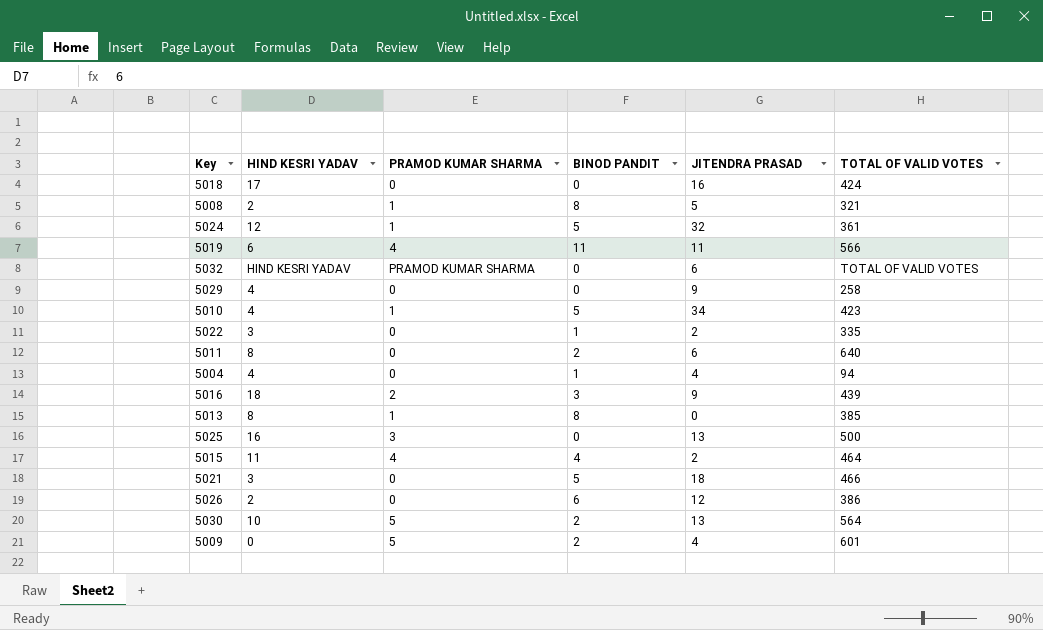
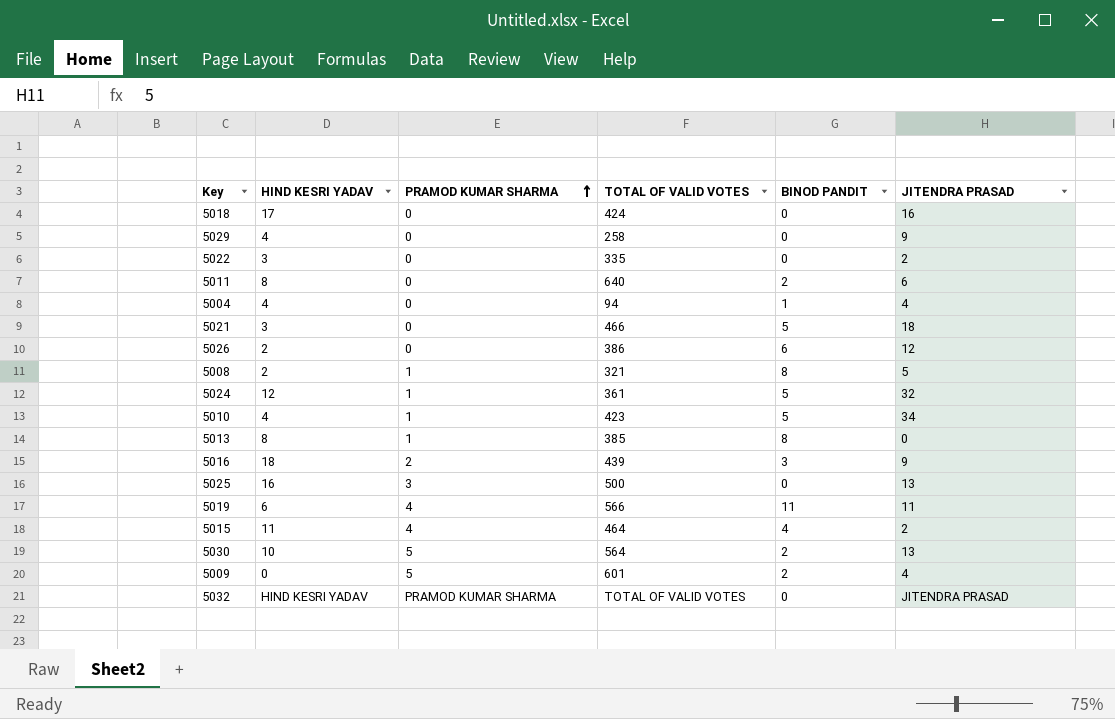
row order: none -> PRAMOD KUMAR SHARMA ascending
column TOTAL OF VALID VOTES | position: 6 -> 4
5022 | BINOD PANDIT: 1 -> 0
5032 | JITENDRA PRASAD: 6 -> JITENDRA PRASAD

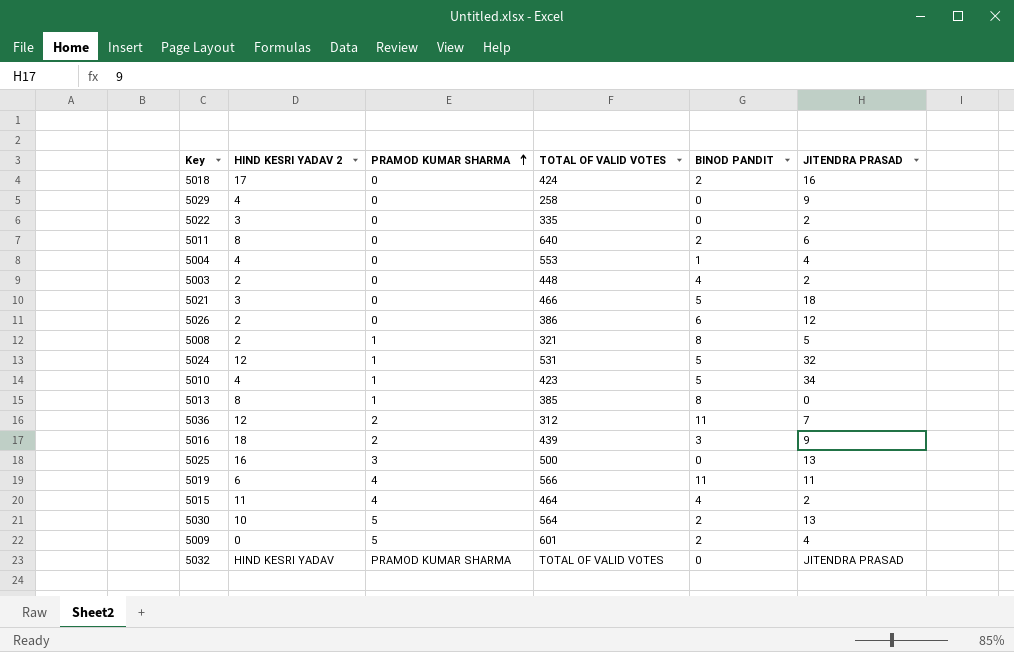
column name: HIND KESRI YADAV -> HIND KESRI YADAV 2
5018 | BINOD PANDIT: 0 -> 2
5004 | TOTAL OF VALID VOTES: 94 -> 553
row 5003: none -> 2 | 0 | 448 | 4 | 2
5024 | TOTAL OF VALID VOTES: 361 -> 531
row 5036: none -> 12 | 2 | 312 | 11 | 7

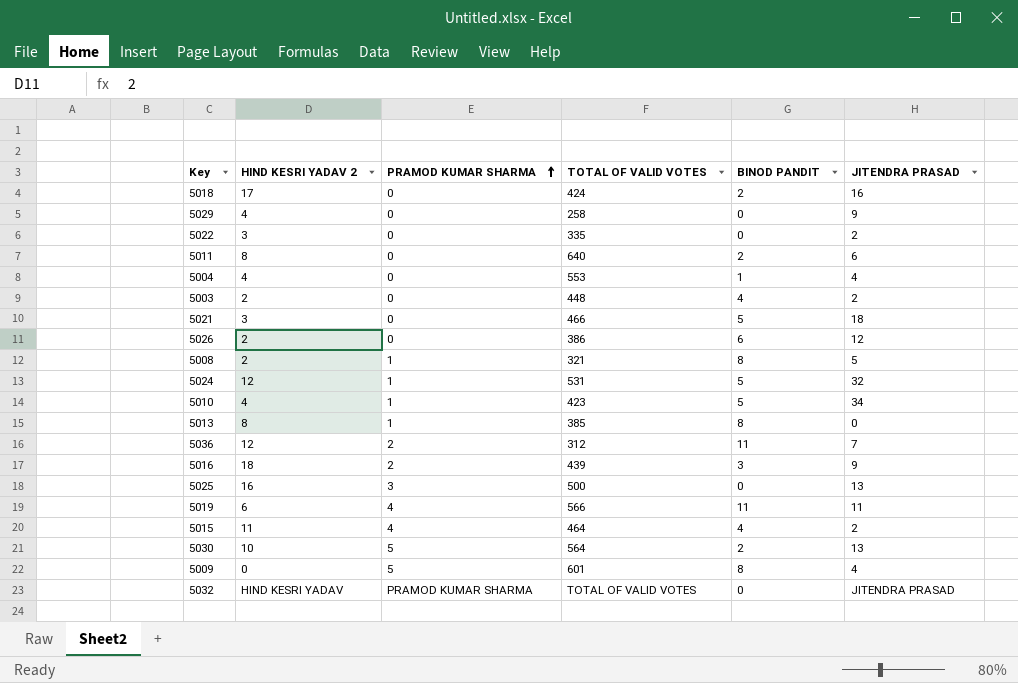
5009 | BINOD PANDIT: 2 -> 8

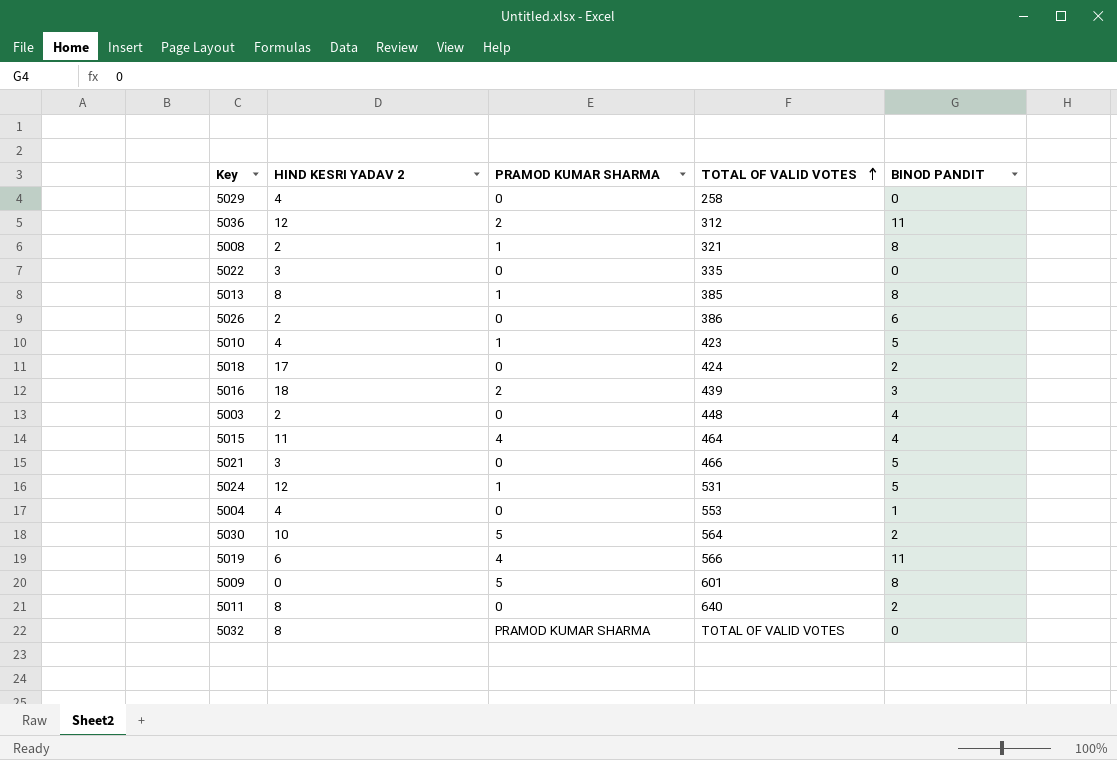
row order: PRAMOD KUMAR SHARMA ascending -> TOTAL OF VALID VOTES ascending
column JITENDRA PRASAD | position: 6 -> none
row 5025: 16 | 3 | 500 | 0 | 13 -> none
5032 | HIND KESRI YADAV 2: HIND KESRI YADAV -> 8

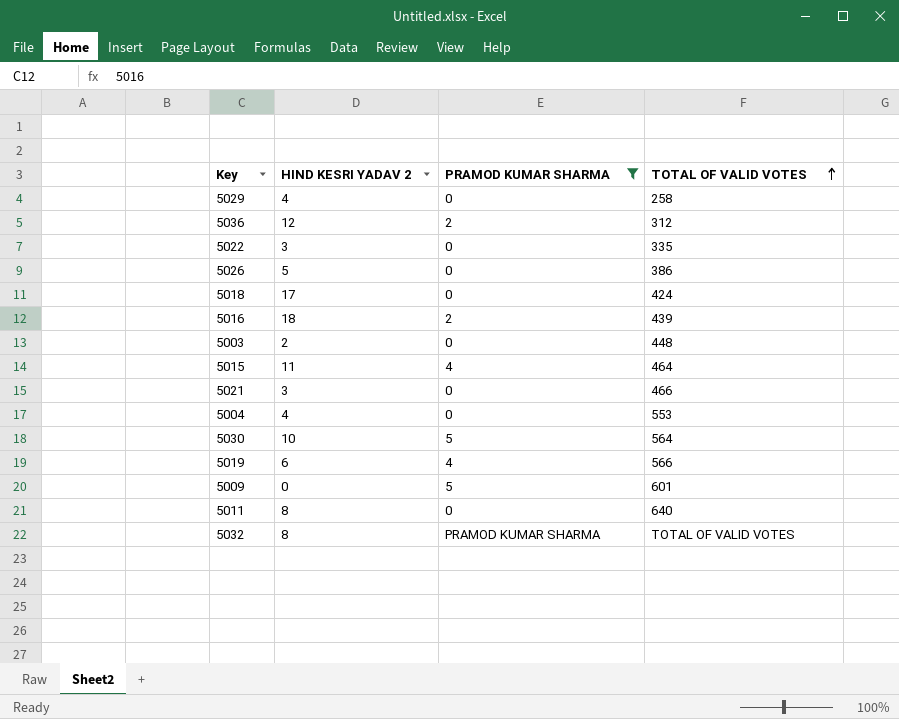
filter: none -> PRAMOD KUMAR SHARMA != 1
column BINOD PANDIT | position: 5 -> none
5026 | HIND KESRI YADAV 2: 2 -> 5

